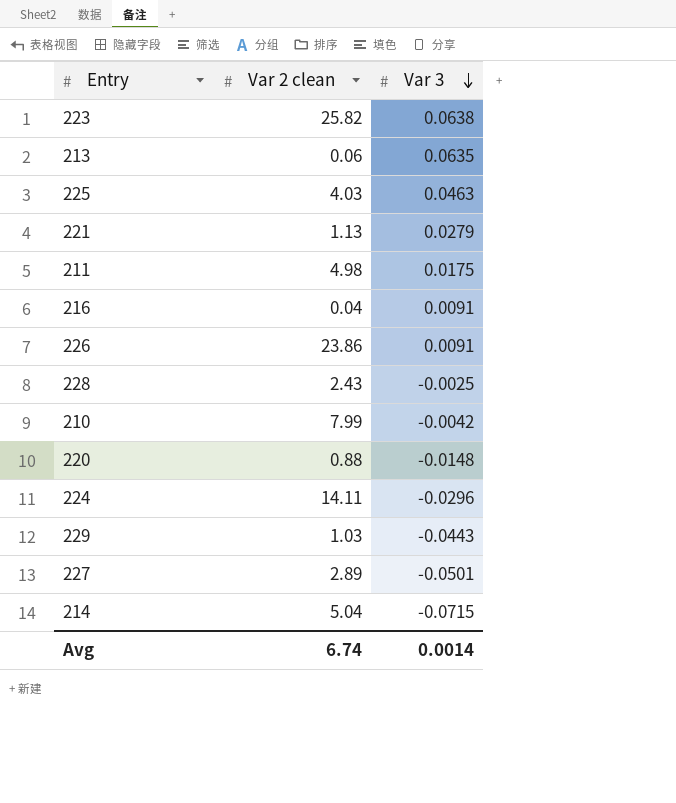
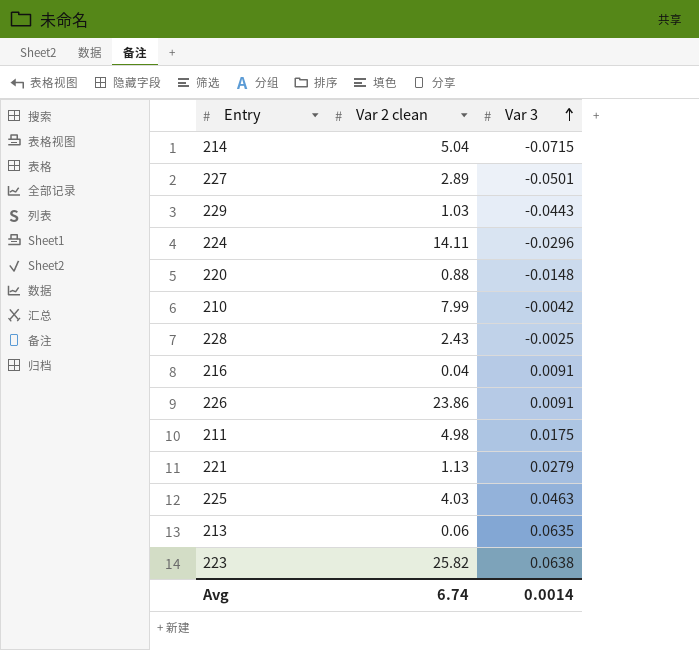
row order: Var 3 descending -> Var 3 ascending

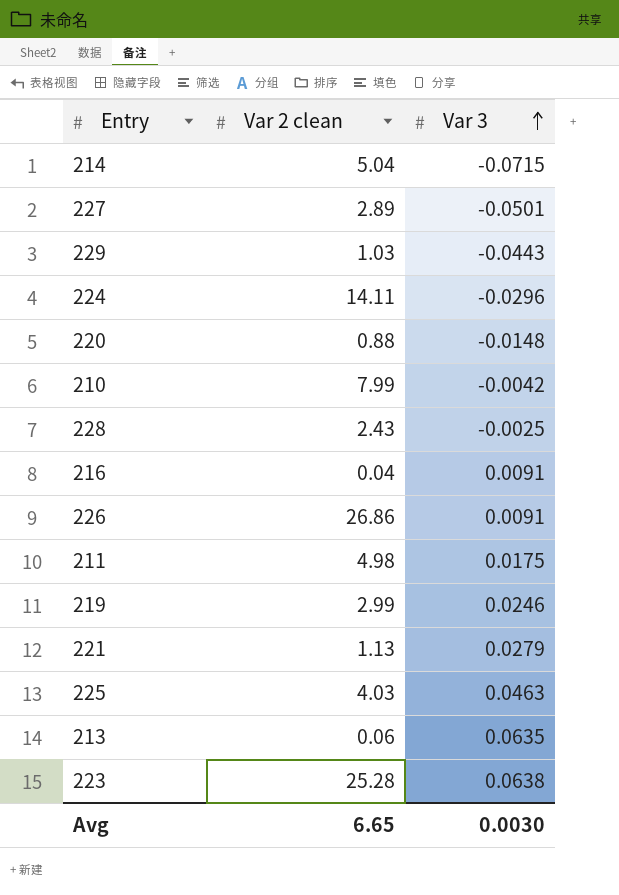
226 | Var 2 clean: 23.86 -> 26.86
row 219: none -> 2.99 | 0.0246
223 | Var 2 clean: 25.82 -> 25.28
Avg | Var 2 clean: 6.74 -> 6.65
Avg | Var 3: 0.0014 -> 0.0030

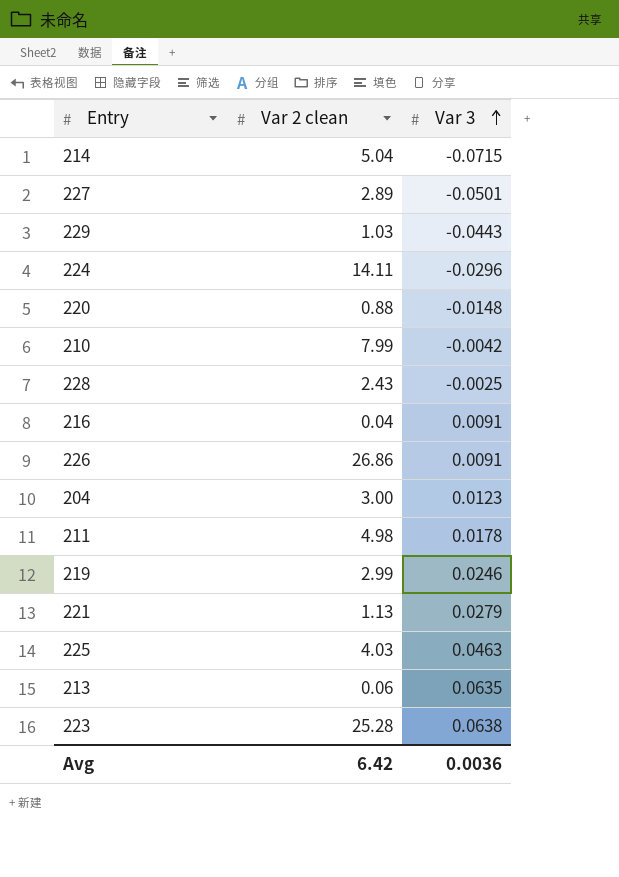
row 204: none -> 3.00 | 0.0123
211 | Var 3: 0.0175 -> 0.0178
Avg | Var 2 clean: 6.65 -> 6.42
Avg | Var 3: 0.0030 -> 0.0036

